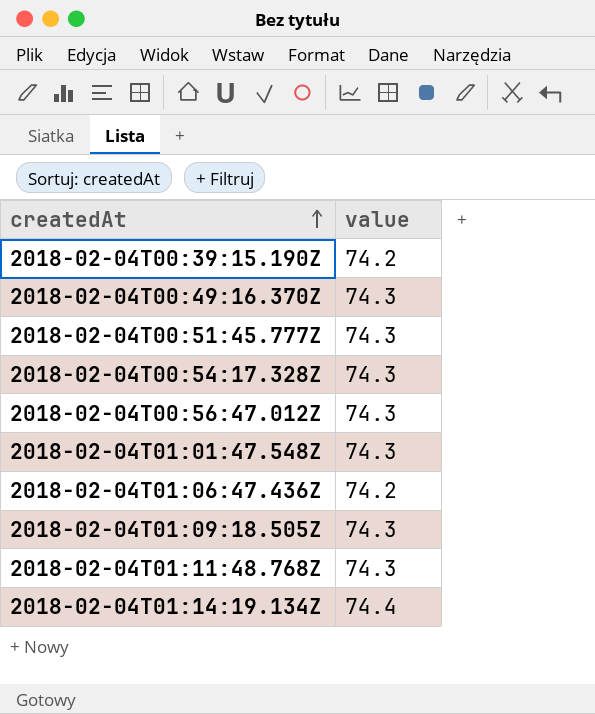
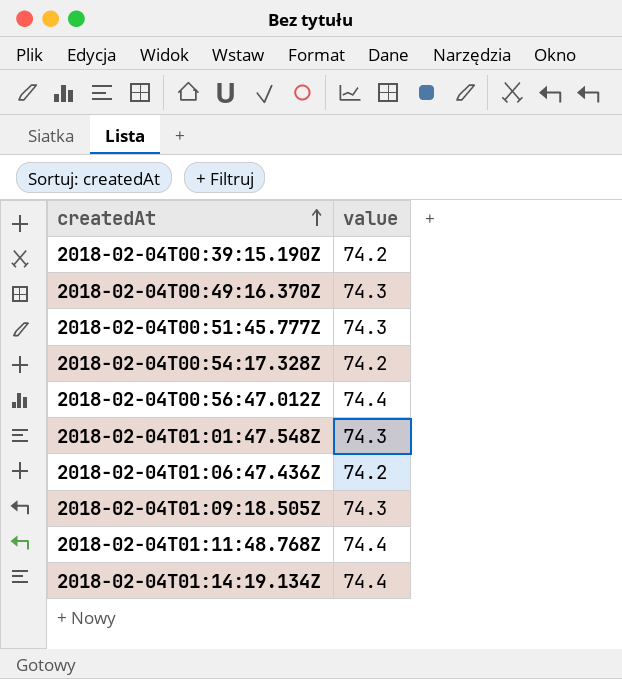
2018-02-04T00:54:17.328Z | value: 74.3 -> 74.2
2018-02-04T00:56:47.012Z | value: 74.3 -> 74.4
2018-02-04T01:11:48.768Z | value: 74.3 -> 74.4

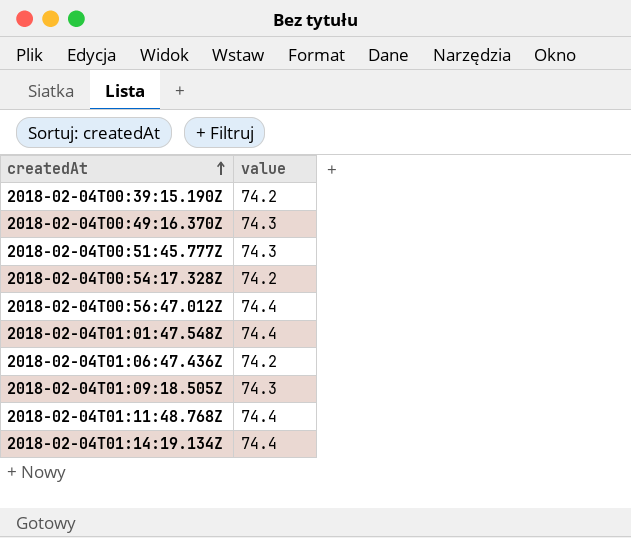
2018-02-04T01:01:47.548Z | value: 74.3 -> 74.4

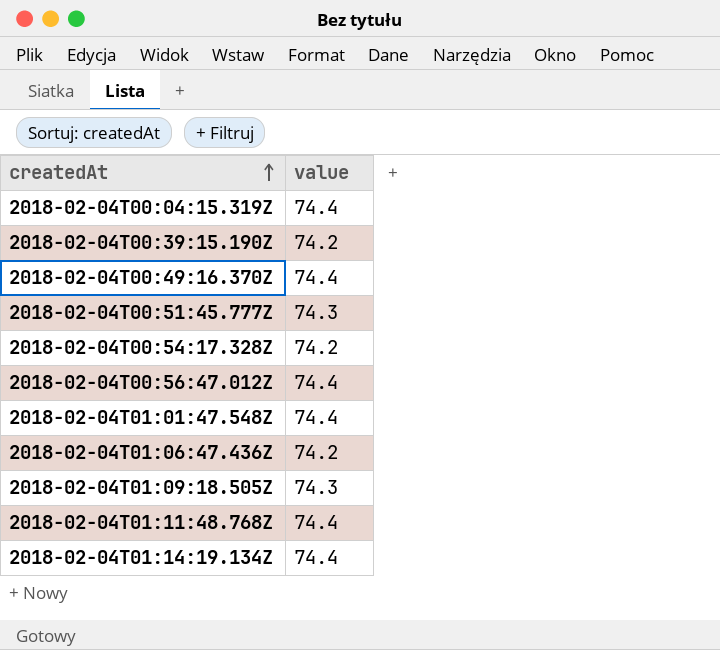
row 2018-02-04T00:04:15.319Z: none -> 74.4
2018-02-04T00:49:16.370Z | value: 74.3 -> 74.4

